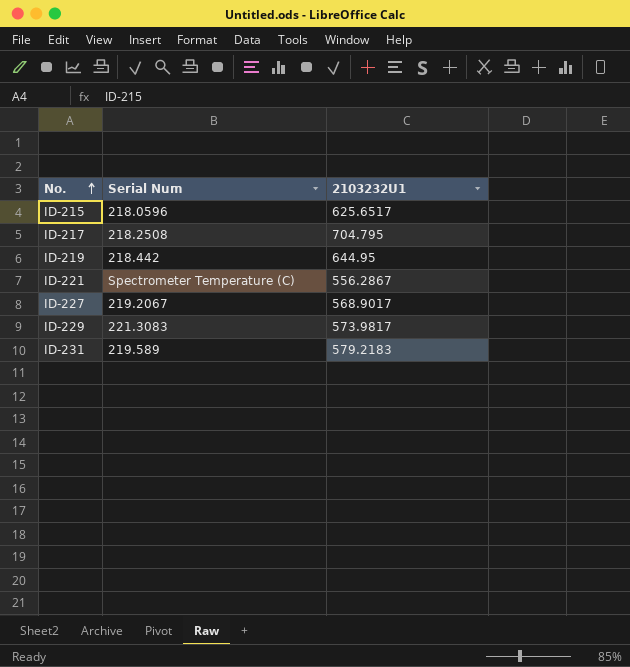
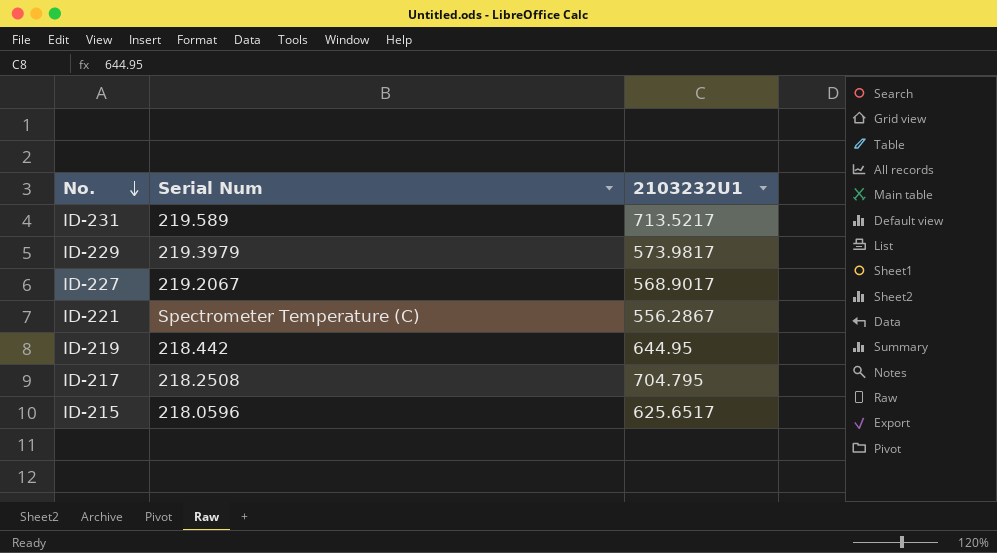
row order: No. ascending -> No. descending
ID-231 | 2103232U1: 579.2183 -> 713.5217
ID-229 | Serial Num: 221.3083 -> 219.3979

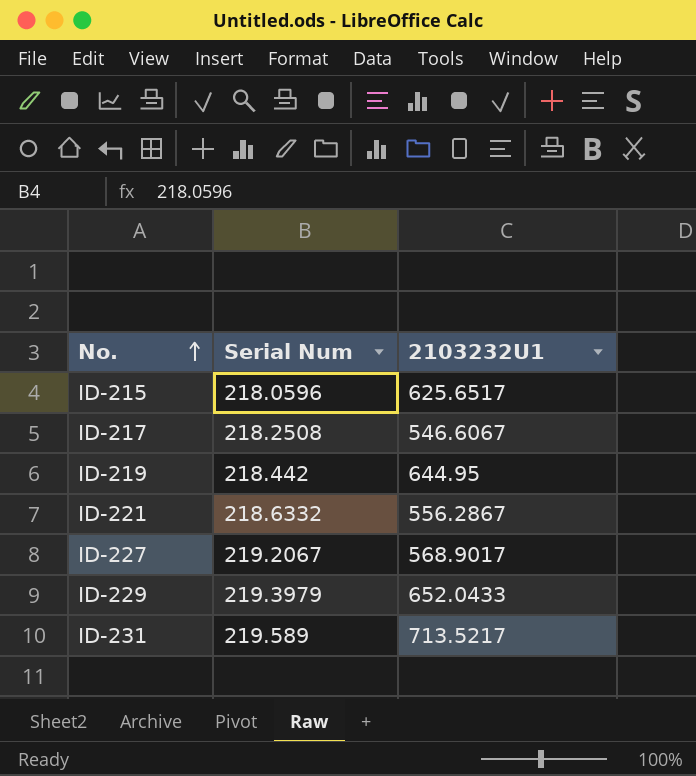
row order: No. descending -> No. ascending
ID-217 | 2103232U1: 704.795 -> 546.6067
ID-221 | Serial Num: Spectrometer Temperature (C) -> 218.6332
ID-229 | 2103232U1: 573.9817 -> 652.0433

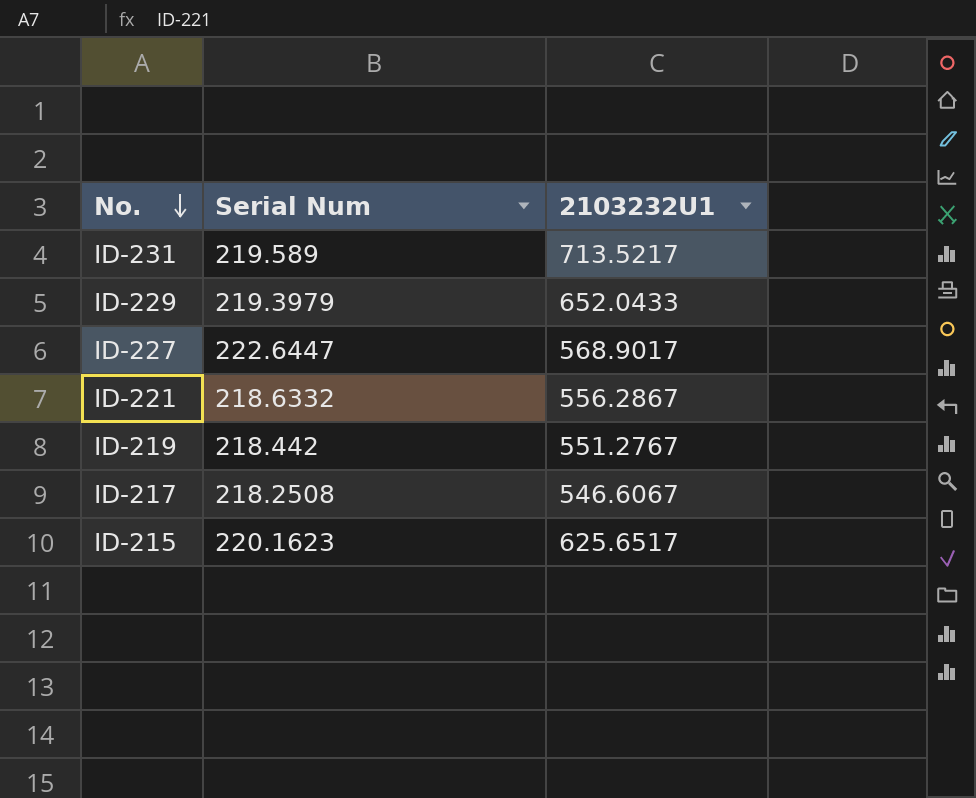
row order: No. ascending -> No. descending
ID-227 | Serial Num: 219.2067 -> 222.6447
ID-219 | 2103232U1: 644.95 -> 551.2767
ID-215 | Serial Num: 218.0596 -> 220.1623

